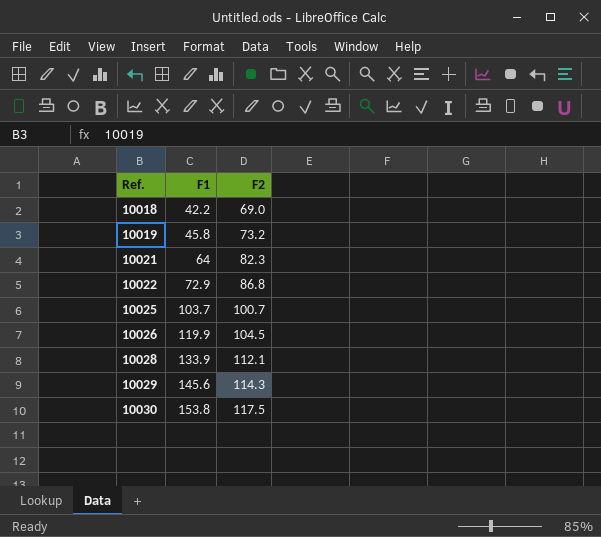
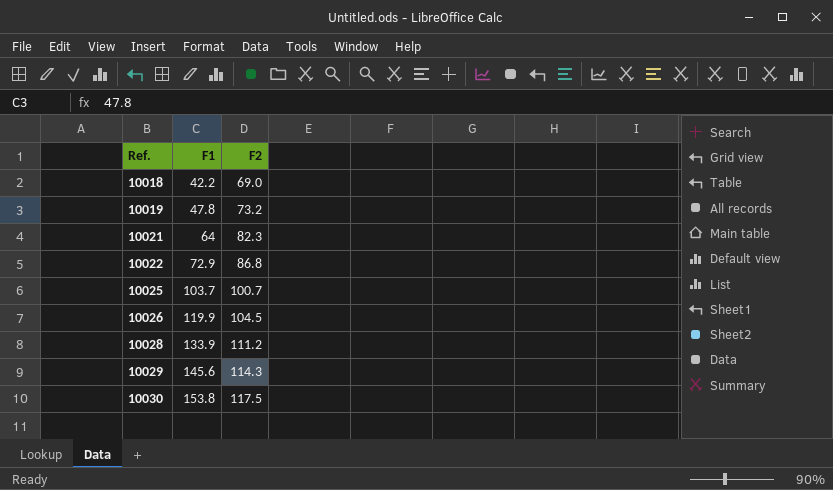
10019 | F1: 45.8 -> 47.8
10028 | F2: 112.1 -> 111.2

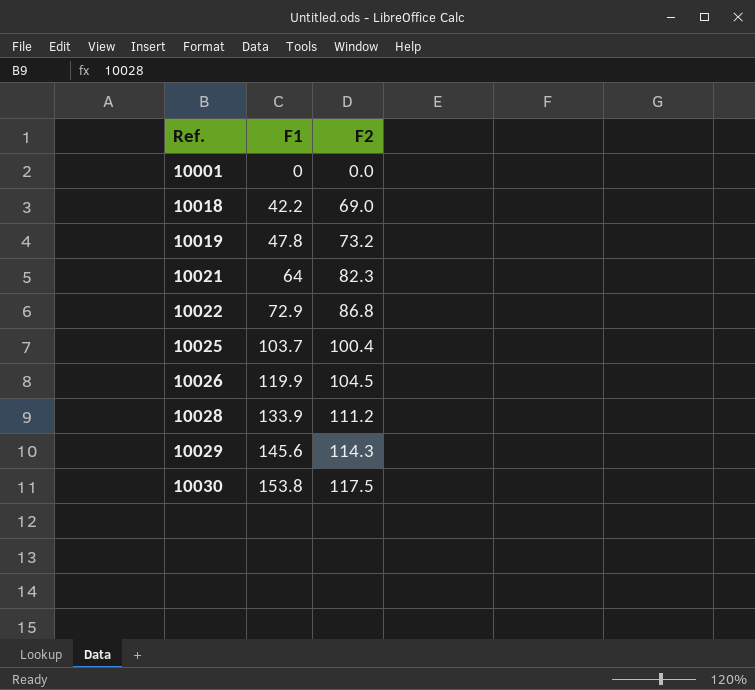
row 10001: none -> 0 | 0.0
10025 | F2: 100.7 -> 100.4

